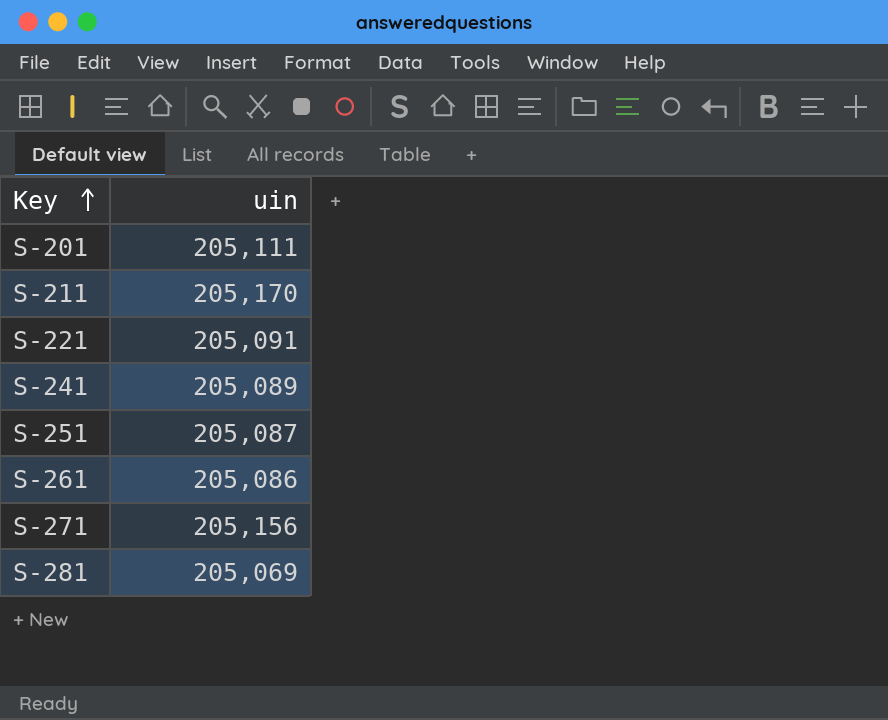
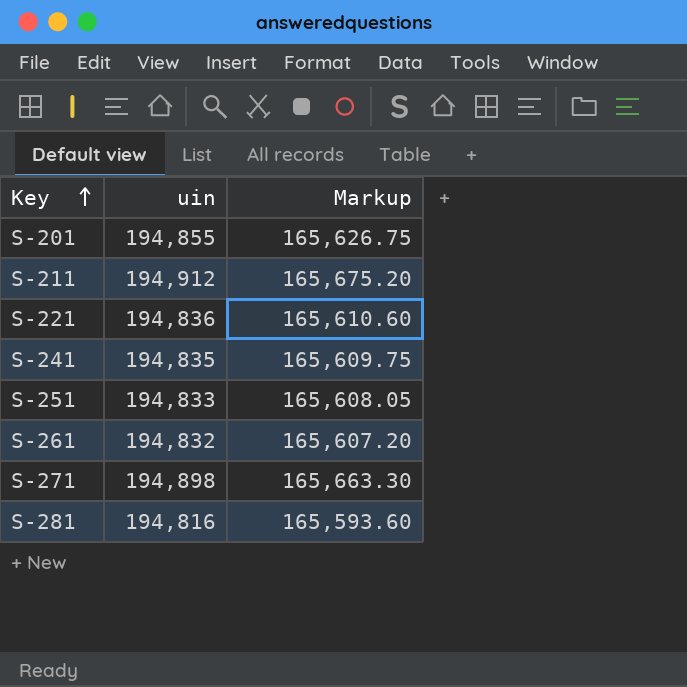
column Markup | formula: none -> [uin] * 0.85
S-201 | uin: 205,111 -> 194,855
S-211 | uin: 205,170 -> 194,912
S-221 | uin: 205,091 -> 194,836
S-241 | uin: 205,089 -> 194,835
S-251 | uin: 205,087 -> 194,833
S-261 | uin: 205,086 -> 194,832
S-271 | uin: 205,156 -> 194,898
S-281 | uin: 205,069 -> 194,816

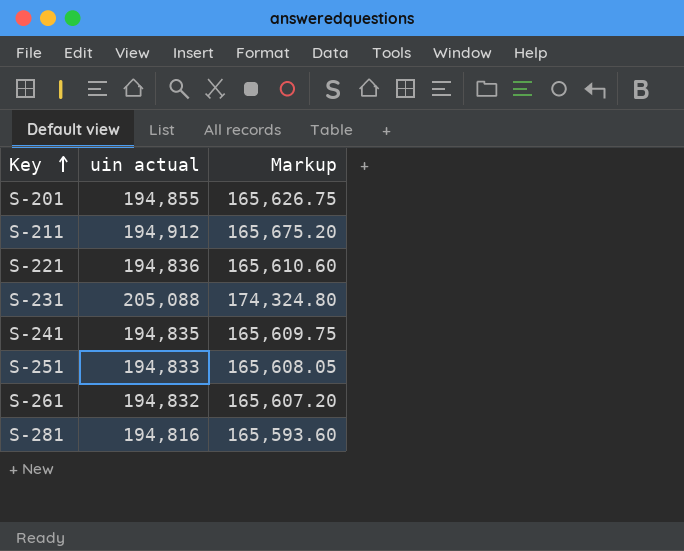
column name: uin -> uin actual
row S-271: 194,898 | 165,663.30 -> none
row S-231: none -> 205,088 | 174,324.80

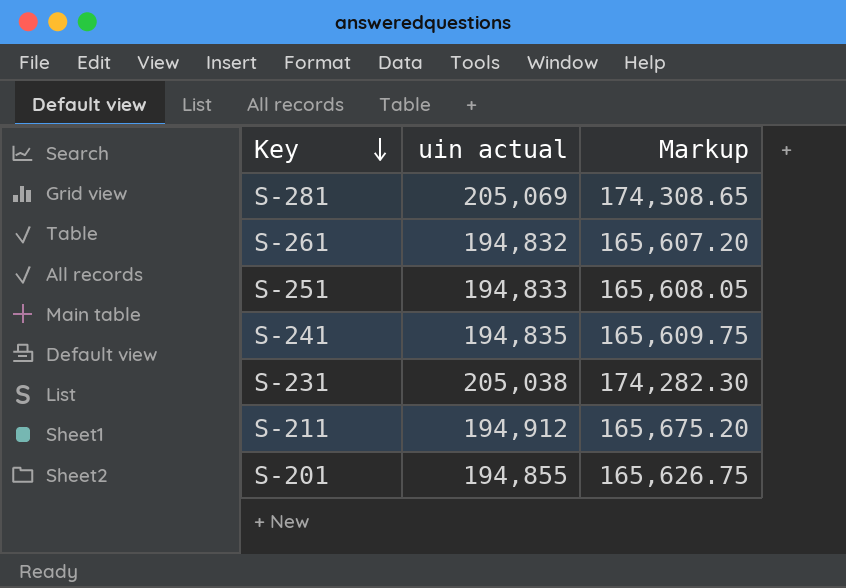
row order: Key ascending -> Key descending
row S-221: 194,836 | 165,610.60 -> none
S-281 | uin actual: 194,816 -> 205,069
S-281 | Markup: 165,593.60 -> 174,308.65
S-231 | uin actual: 205,088 -> 205,038
S-231 | Markup: 174,324.80 -> 174,282.30

